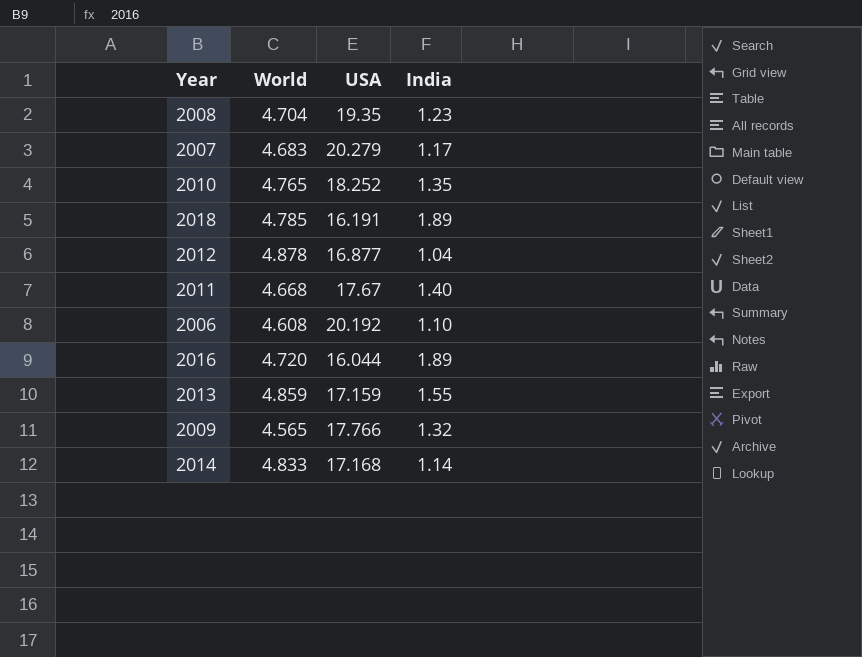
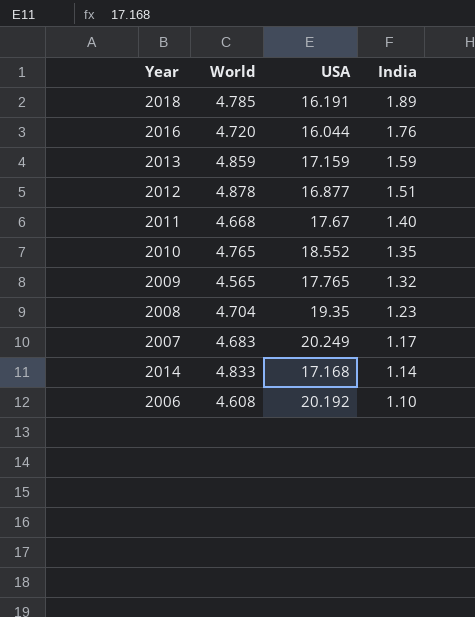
row order: none -> India descending
2016 | India: 1.89 -> 1.76
2013 | India: 1.55 -> 1.59
2012 | India: 1.04 -> 1.51
2010 | USA: 18.252 -> 18.552
2009 | USA: 17.766 -> 17.765
2007 | USA: 20.279 -> 20.249

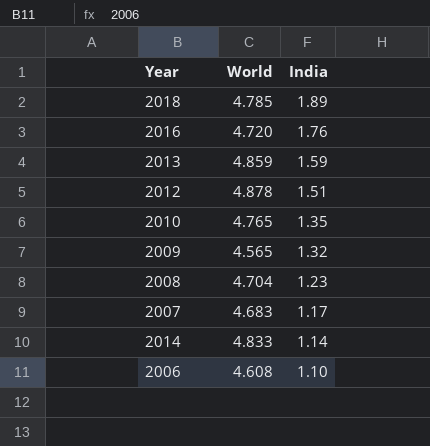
column USA | position: 3 -> none
row 2011: 4.668 | 17.67 | 1.40 -> none

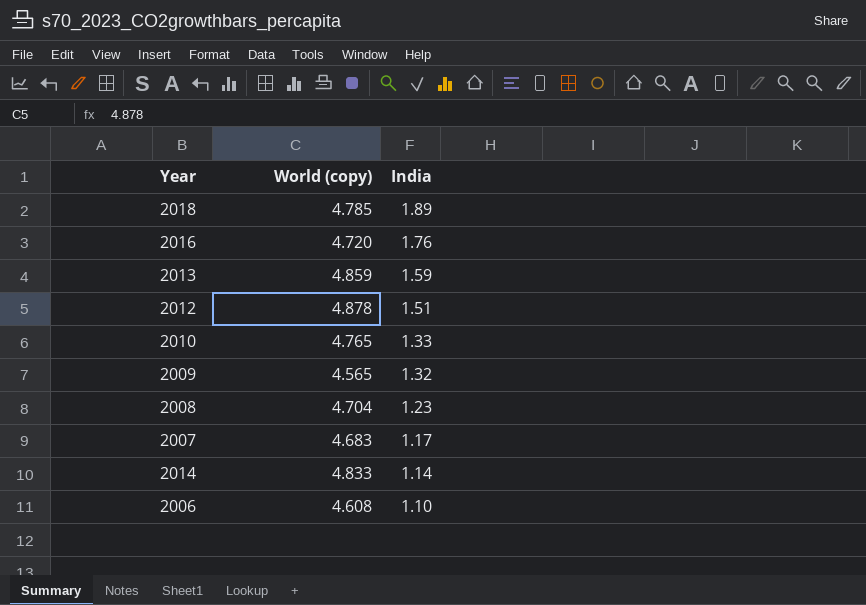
column name: World -> World (copy)
2010 | India: 1.35 -> 1.33

